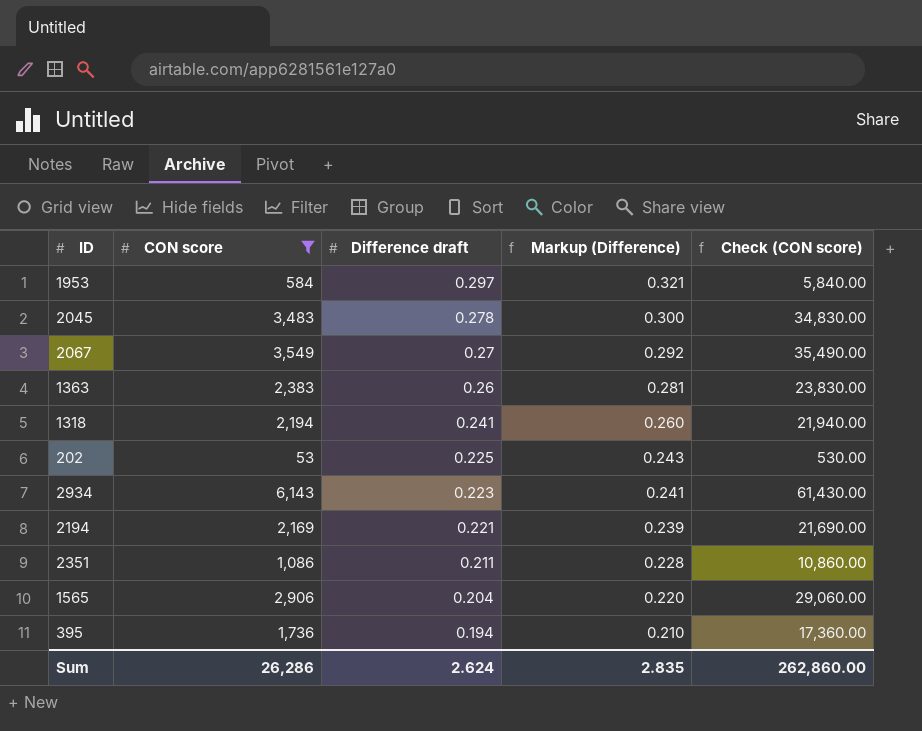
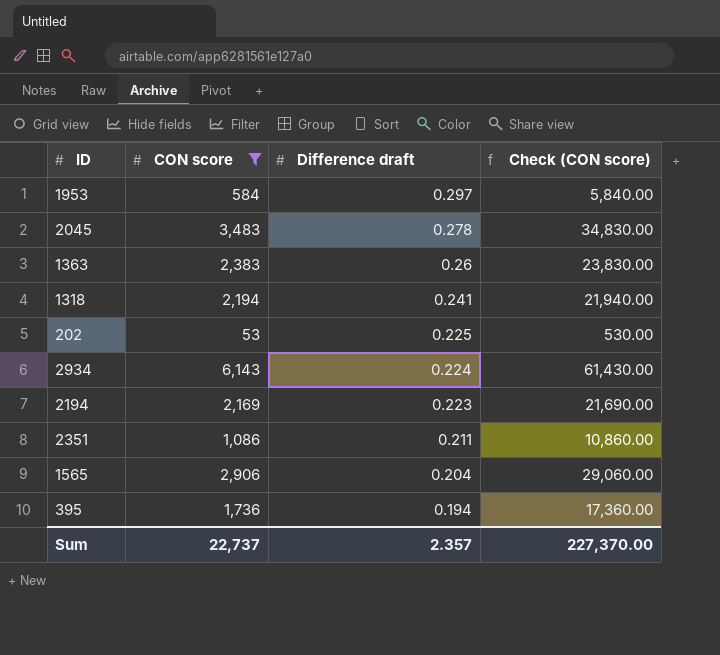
column Markup (Difference) | formula: [Difference draft] * 1.08 -> none
row 2067: 3,549 | 0.27 | 0.292 | 35,490.00 -> none
2934 | Difference draft: 0.223 -> 0.224
2194 | Difference draft: 0.221 -> 0.223
Sum | CON score: 26,286 -> 22,737
Sum | Difference draft: 2.624 -> 2.357
Sum | Check (CON score): 262,860.00 -> 227,370.00

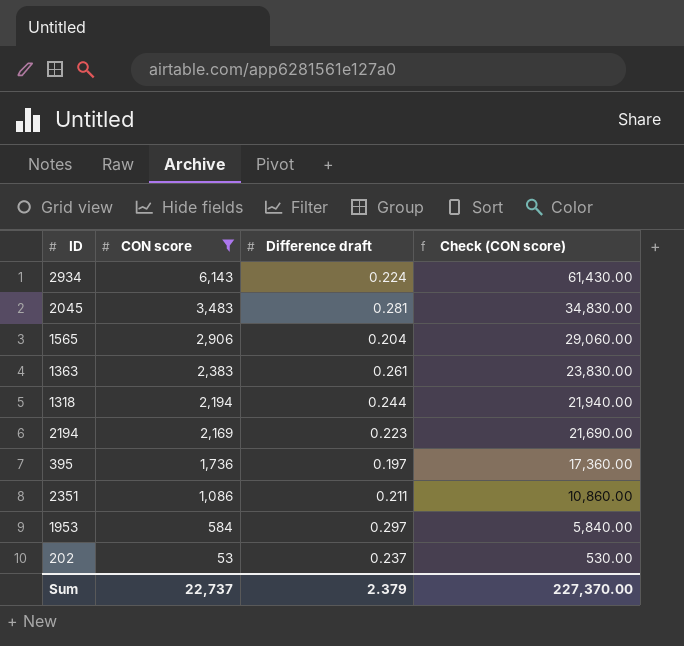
row order: Difference draft descending -> CON score descending
2045 | Difference draft: 0.278 -> 0.281
1363 | Difference draft: 0.26 -> 0.261
1318 | Difference draft: 0.241 -> 0.244
395 | Difference draft: 0.194 -> 0.197
202 | Difference draft: 0.225 -> 0.237
Sum | Difference draft: 2.357 -> 2.379

